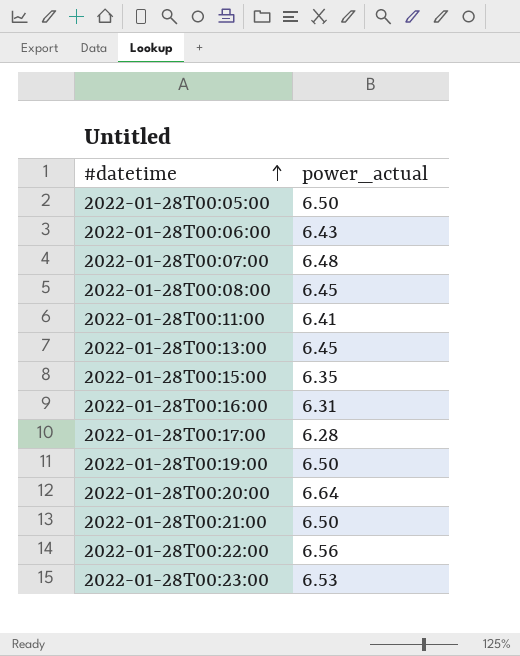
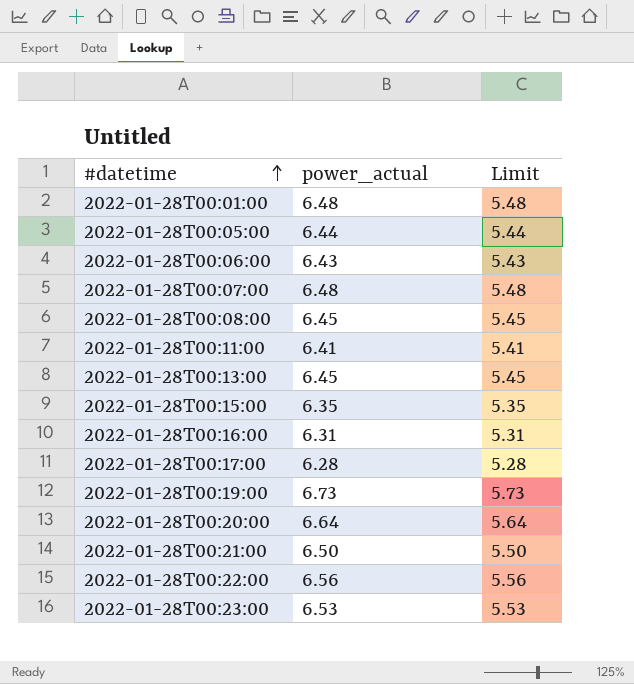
column Limit | formula: none -> [power_actual] - 1
row 2022-01-28T00:01:00: none -> 6.48 | 5.48
2022-01-28T00:05:00 | power_actual: 6.50 -> 6.44
2022-01-28T00:19:00 | power_actual: 6.50 -> 6.73

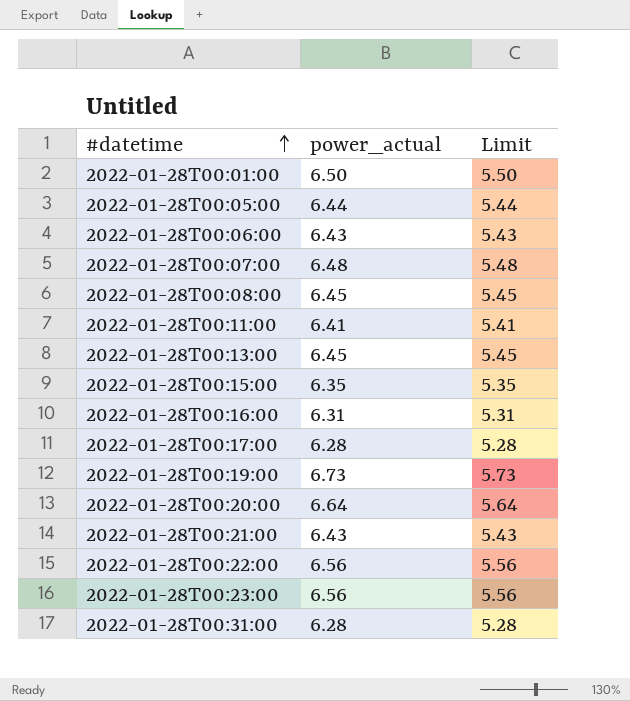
2022-01-28T00:01:00 | power_actual: 6.48 -> 6.50
2022-01-28T00:01:00 | Limit: 5.48 -> 5.50
2022-01-28T00:21:00 | power_actual: 6.50 -> 6.43
2022-01-28T00:21:00 | Limit: 5.50 -> 5.43
2022-01-28T00:23:00 | power_actual: 6.53 -> 6.56
2022-01-28T00:23:00 | Limit: 5.53 -> 5.56
row 2022-01-28T00:31:00: none -> 6.28 | 5.28

